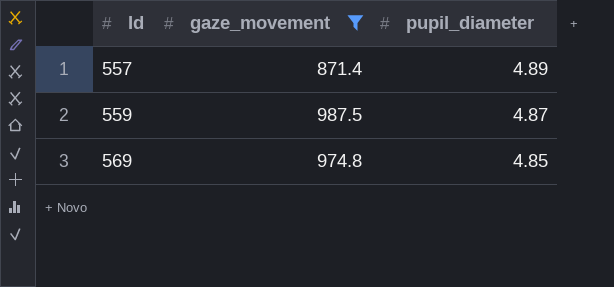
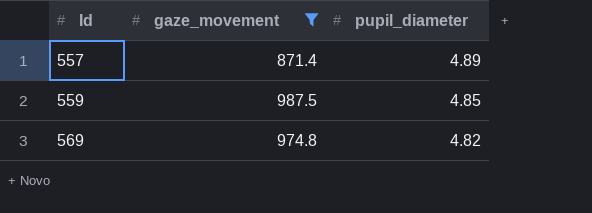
559 | pupil_diameter: 4.87 -> 4.85
569 | pupil_diameter: 4.85 -> 4.82

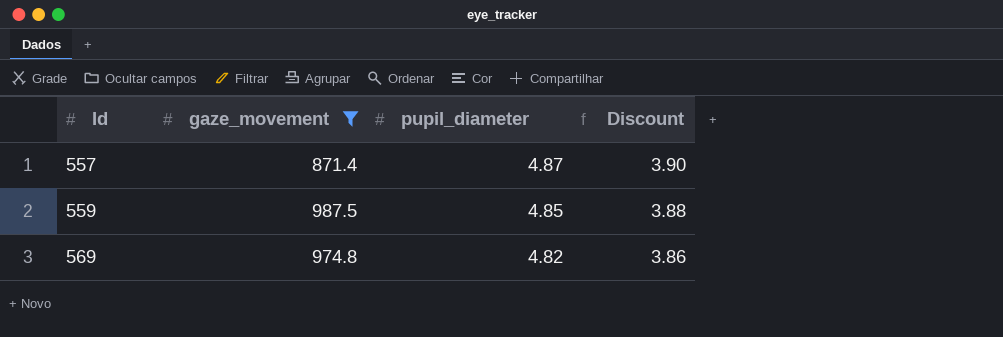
column Discount | formula: none -> [pupil_diameter] * 0.8
557 | pupil_diameter: 4.89 -> 4.87

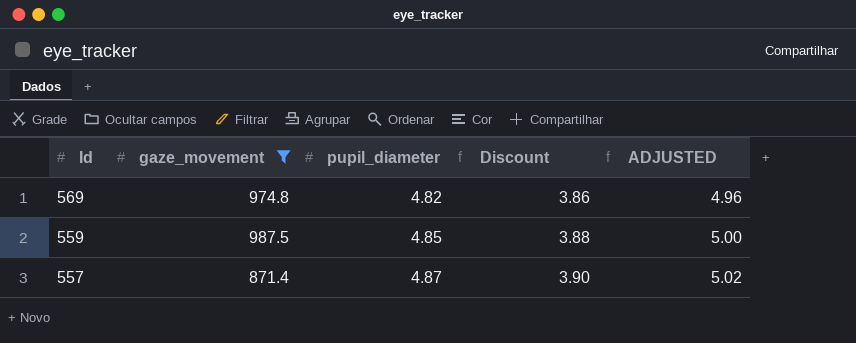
row order: Id ascending -> Id descending
column ADJUSTED | formula: none -> [pupil_diameter] * 1.03

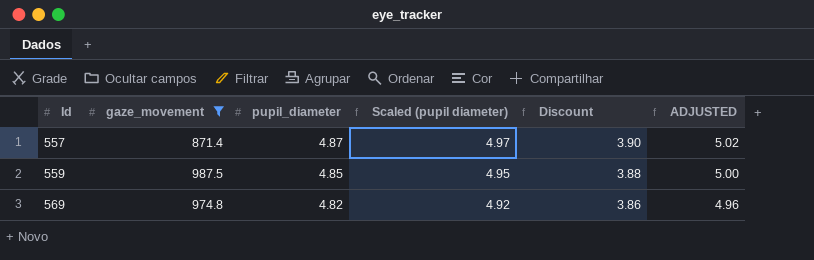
row order: Id descending -> Id ascending
column Scaled (pupil diameter) | formula: none -> [pupil_diameter] * 1.02

